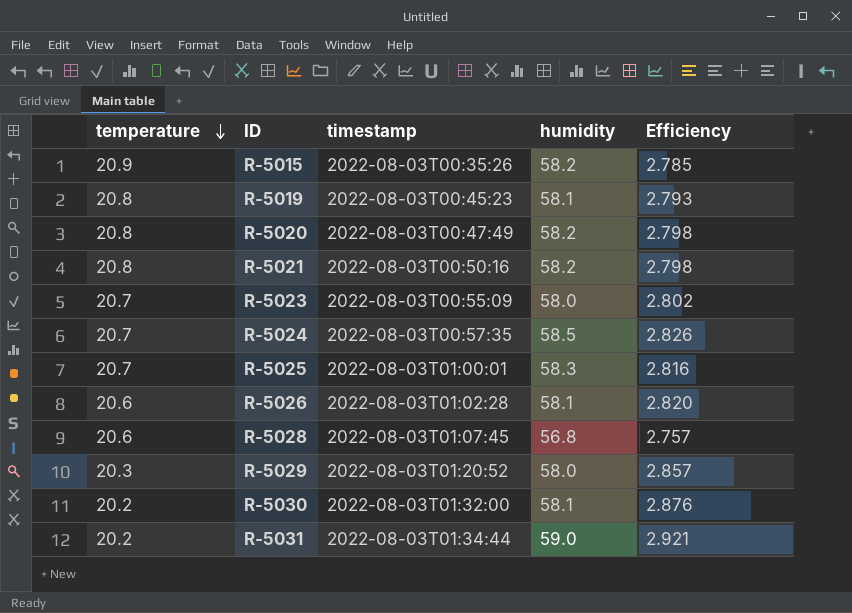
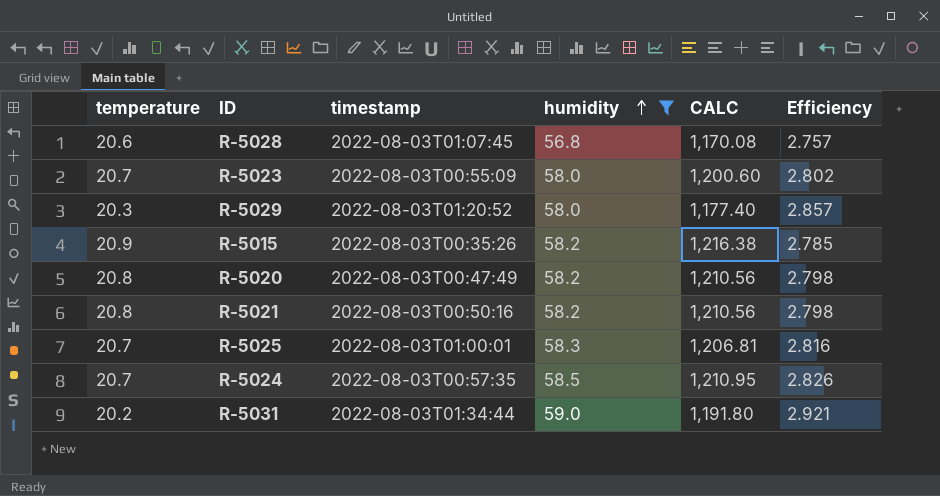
filter: none -> humidity != 58.1
row order: temperature descending -> humidity ascending
column CALC | formula: none -> [temperature] * [humidity]

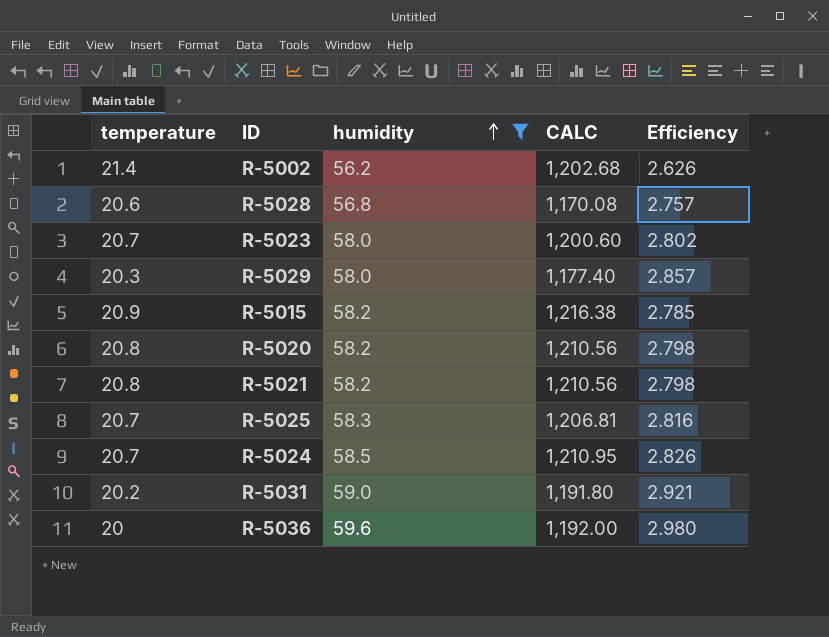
column timestamp | position: 3 -> none
row R-5002: none -> 21.4 | 56.2 | 1,202.68 | 2.626
row R-5036: none -> 20 | 59.6 | 1,192.00 | 2.980

